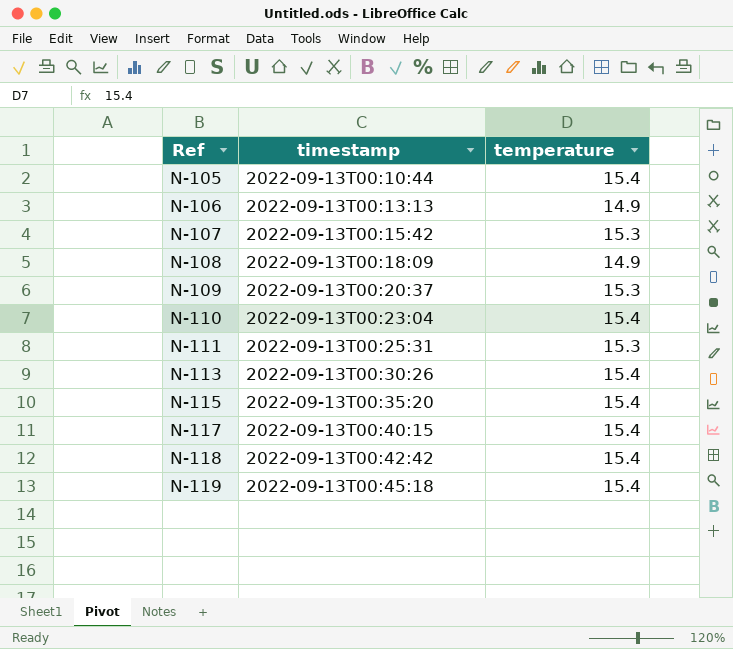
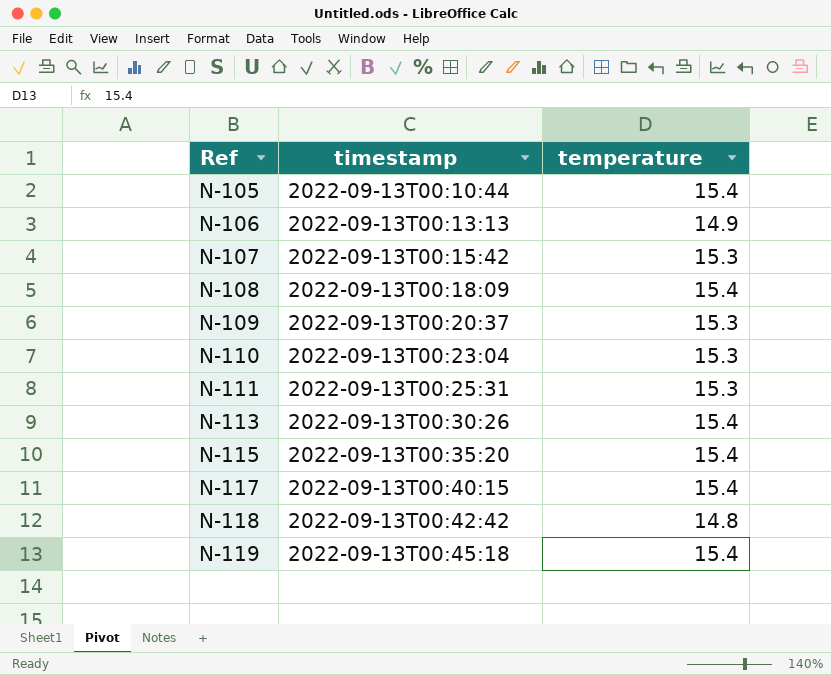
N-108 | temperature: 14.9 -> 15.4
N-110 | temperature: 15.4 -> 15.3
N-118 | temperature: 15.4 -> 14.8

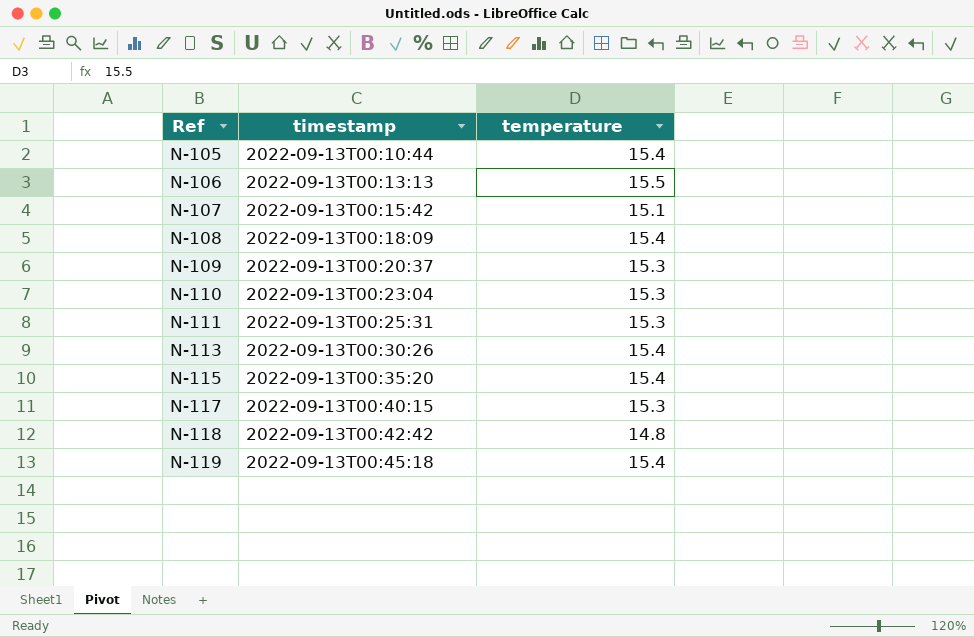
N-106 | temperature: 14.9 -> 15.5
N-107 | temperature: 15.3 -> 15.1
N-117 | temperature: 15.4 -> 15.3

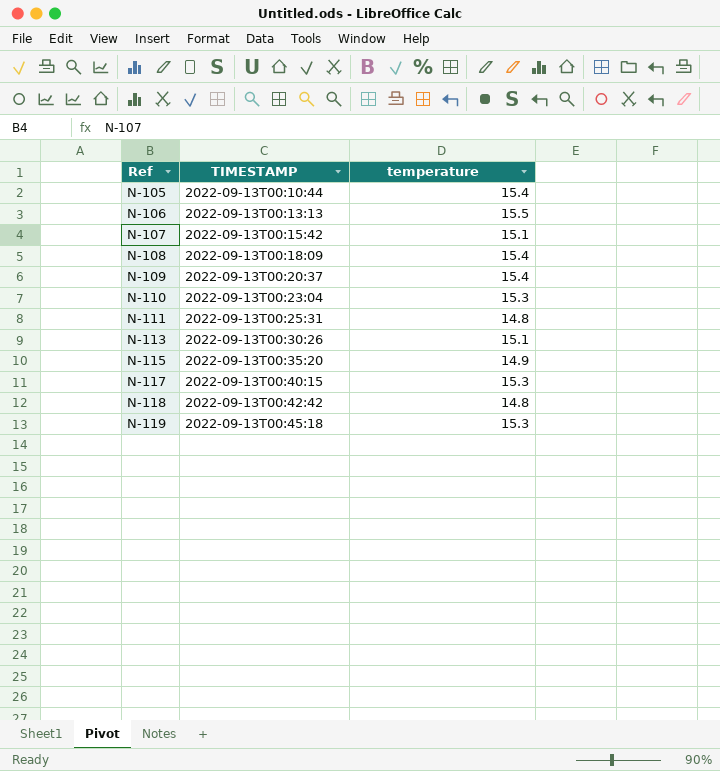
column name: timestamp -> TIMESTAMP
N-109 | temperature: 15.3 -> 15.4
N-111 | temperature: 15.3 -> 14.8
N-113 | temperature: 15.4 -> 15.1
N-115 | temperature: 15.4 -> 14.9
N-119 | temperature: 15.4 -> 15.3

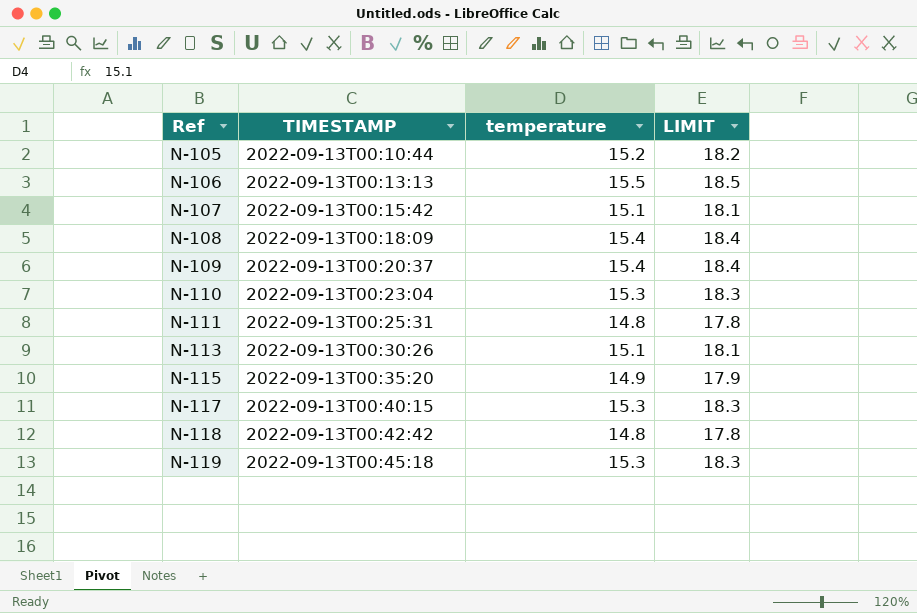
column LIMIT | formula: none -> [temperature] + 3
N-105 | temperature: 15.4 -> 15.2

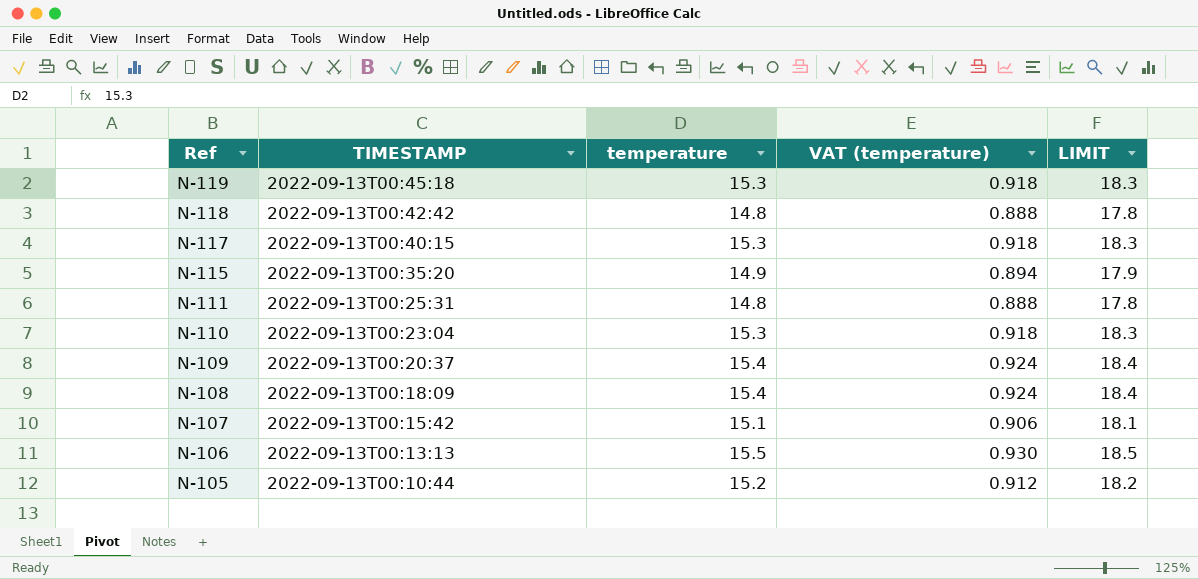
row order: Ref ascending -> Ref descending
column VAT (temperature) | formula: none -> [temperature] * 0.06
row N-113: 2022-09-13T00:30:26 | 15.1 | 18.1 -> none

